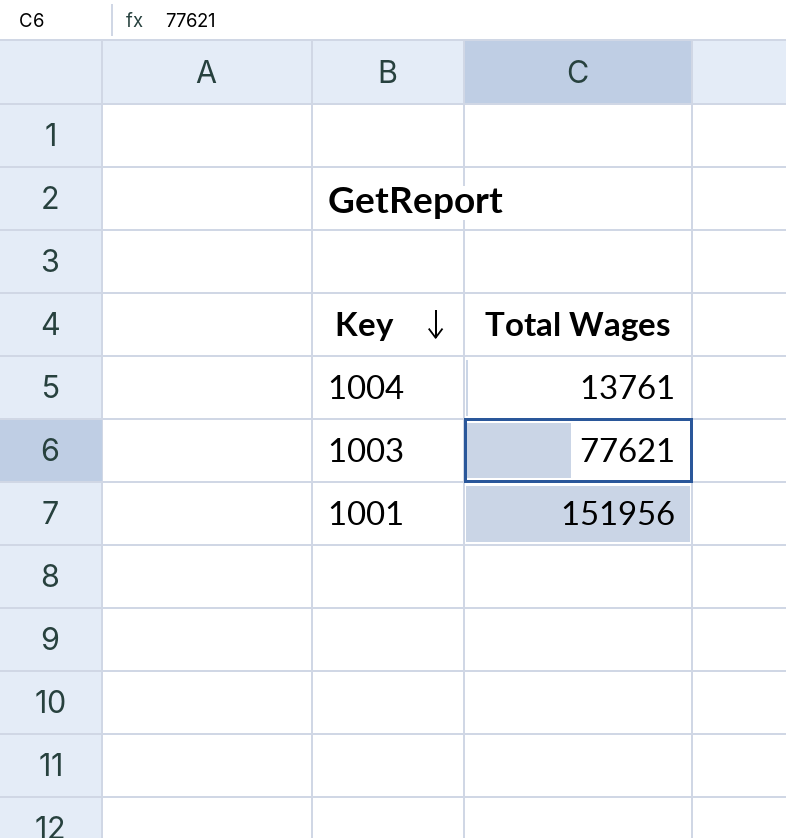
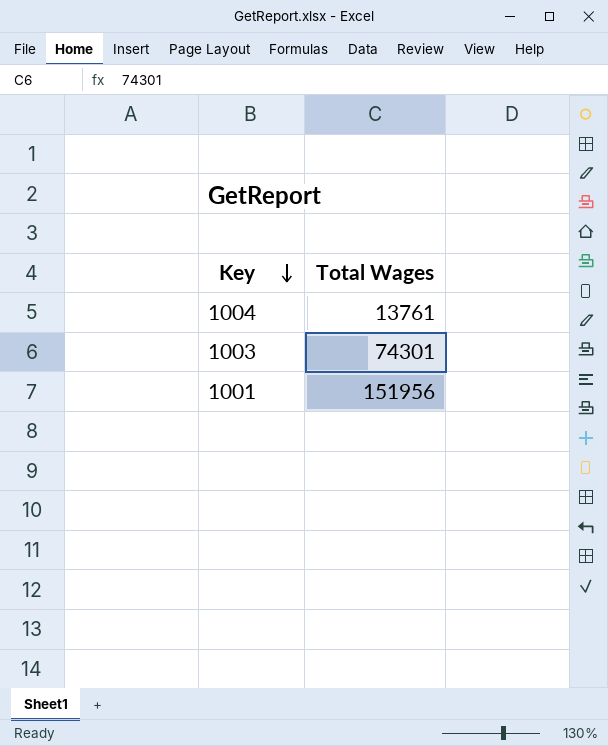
1003 | Total Wages: 77621 -> 74301

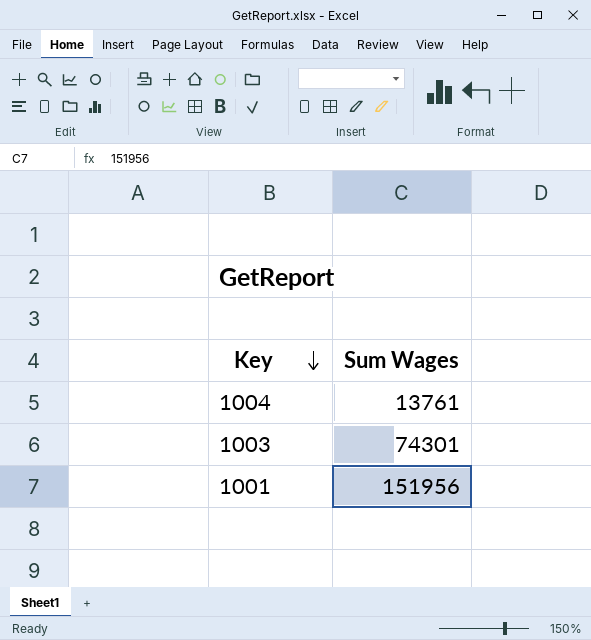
column name: Total Wages -> Sum Wages

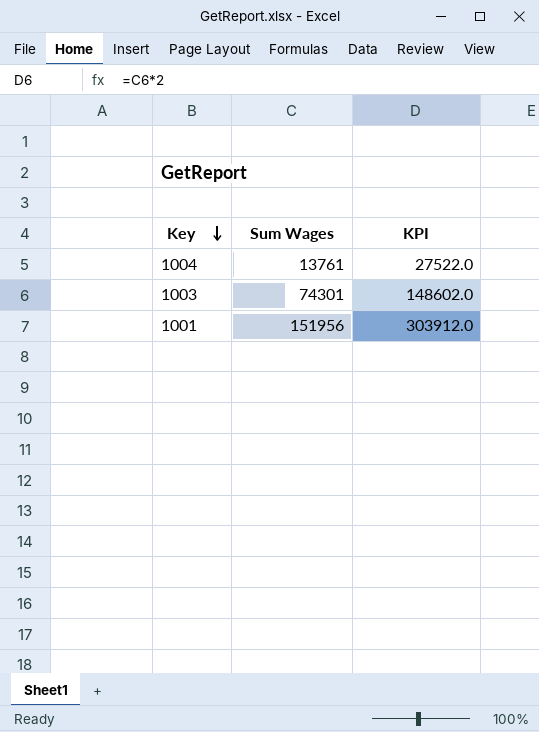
column KPI | formula: none -> [Sum Wages] * 2

